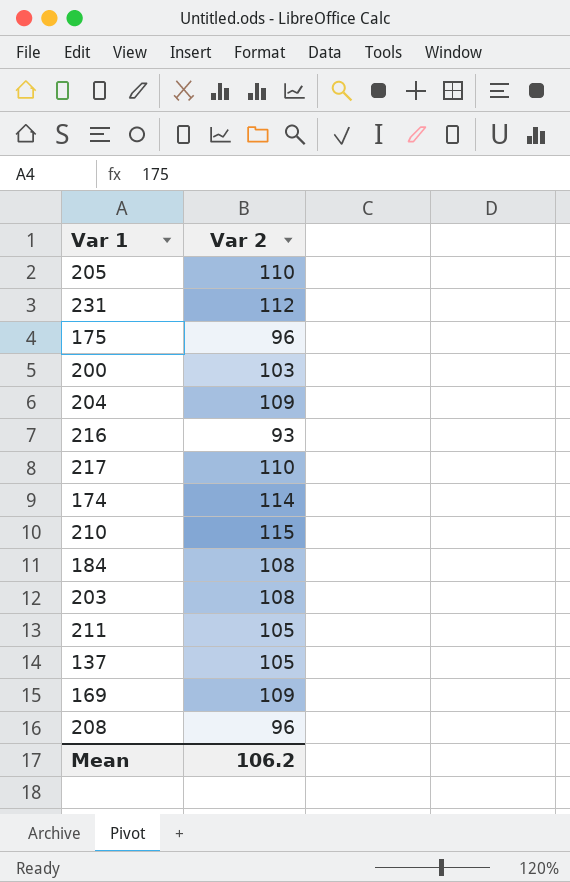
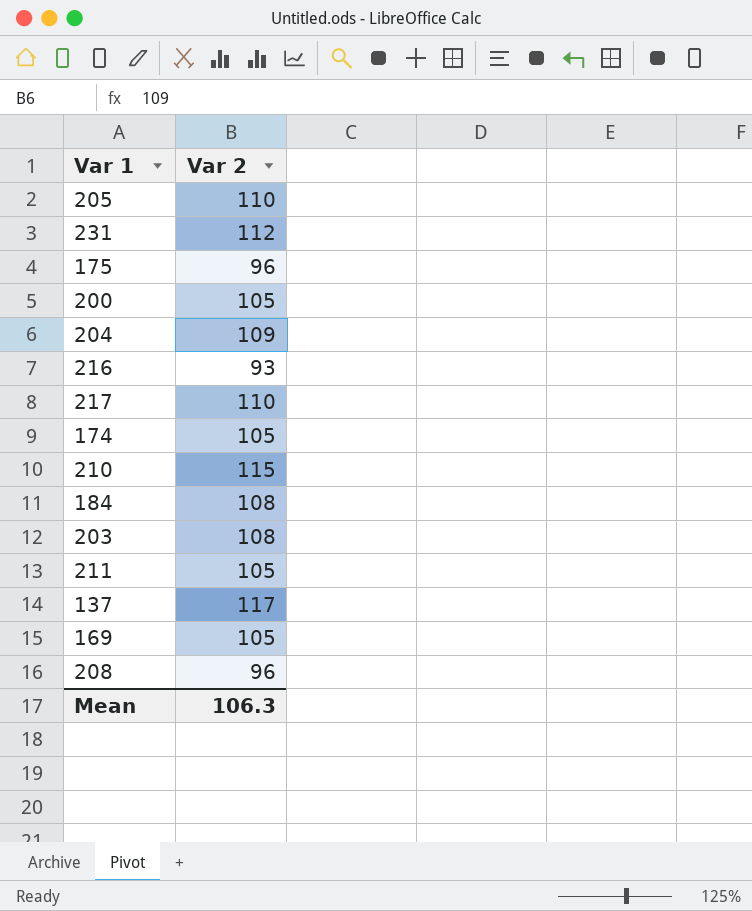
200 | Var 2: 103 -> 105
174 | Var 2: 114 -> 105
137 | Var 2: 105 -> 117
169 | Var 2: 109 -> 105
Mean | Var 2: 106.2 -> 106.3

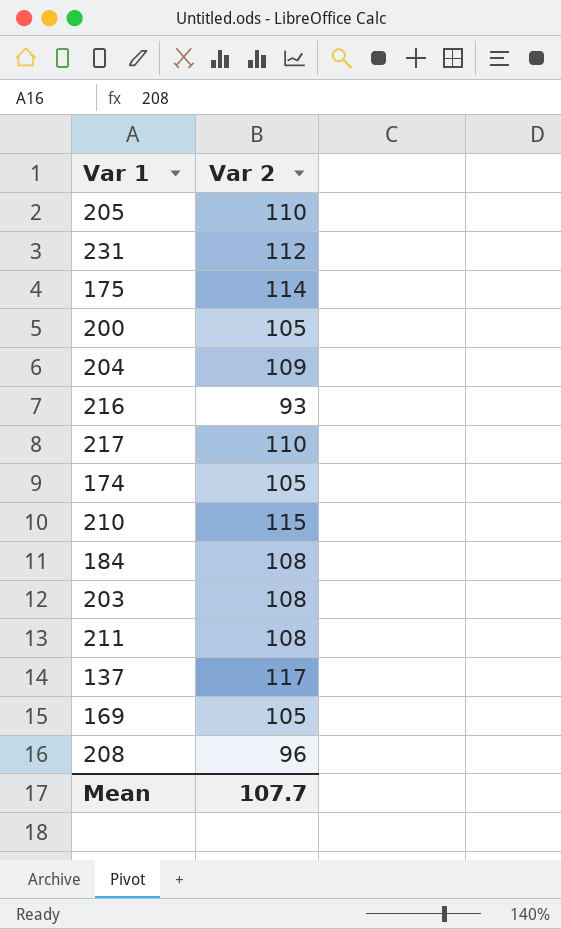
175 | Var 2: 96 -> 114
211 | Var 2: 105 -> 108
Mean | Var 2: 106.3 -> 107.7

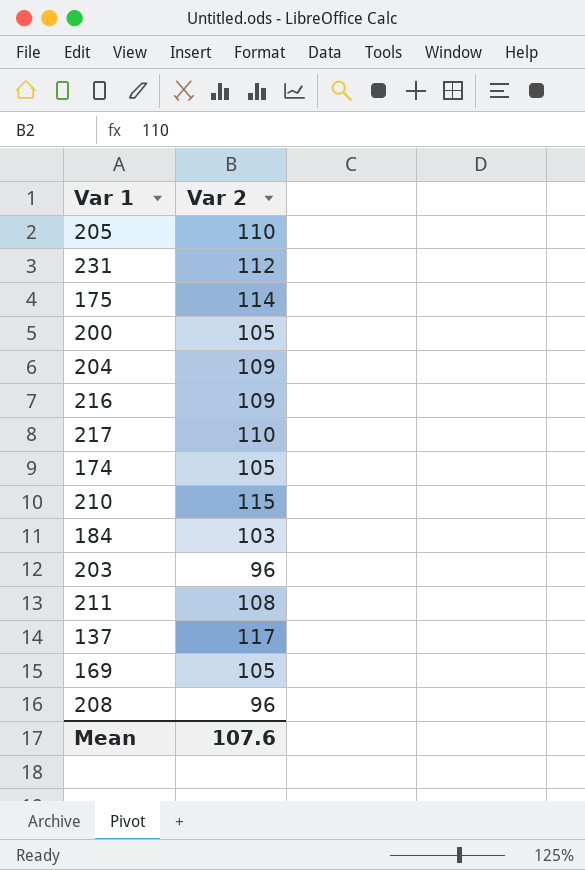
216 | Var 2: 93 -> 109
184 | Var 2: 108 -> 103
203 | Var 2: 108 -> 96
Mean | Var 2: 107.7 -> 107.6

